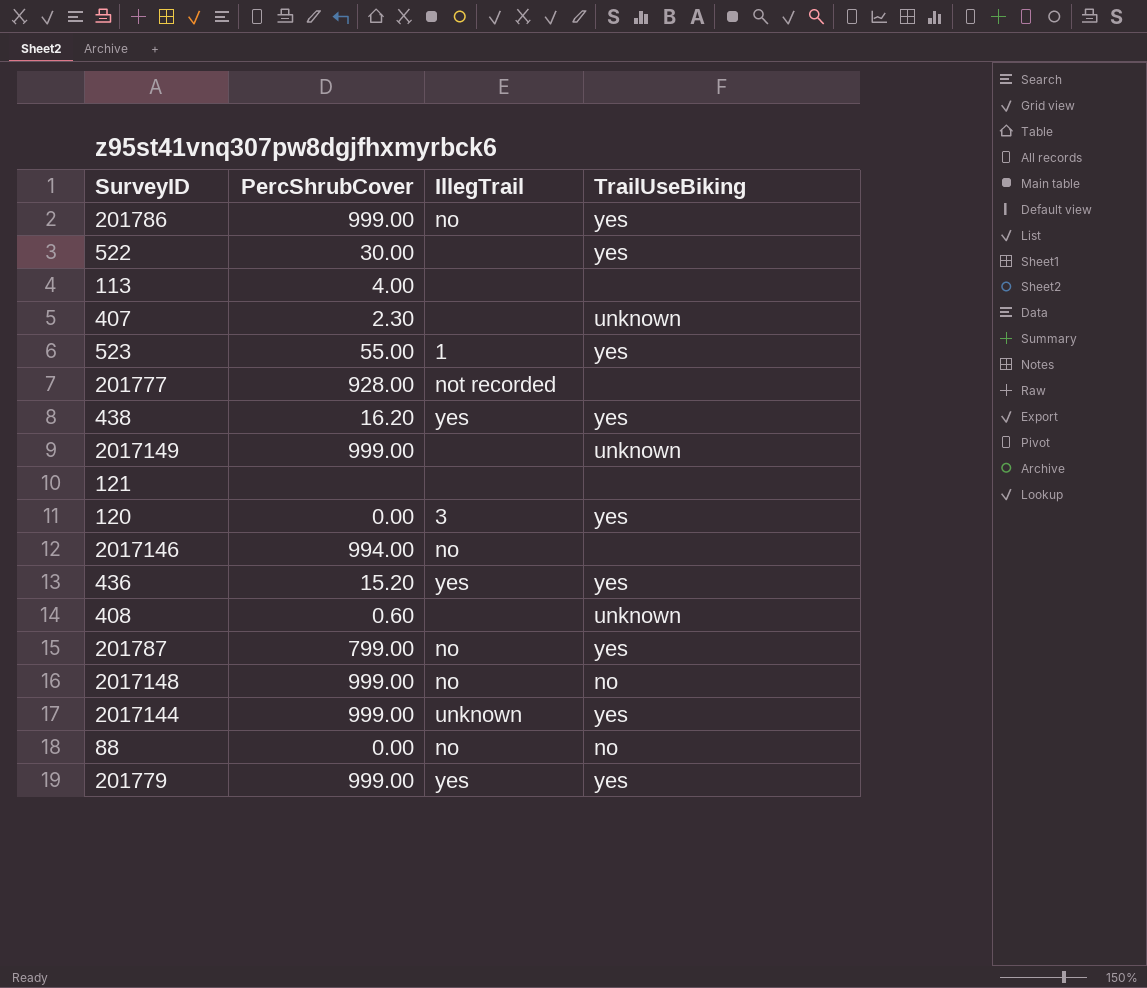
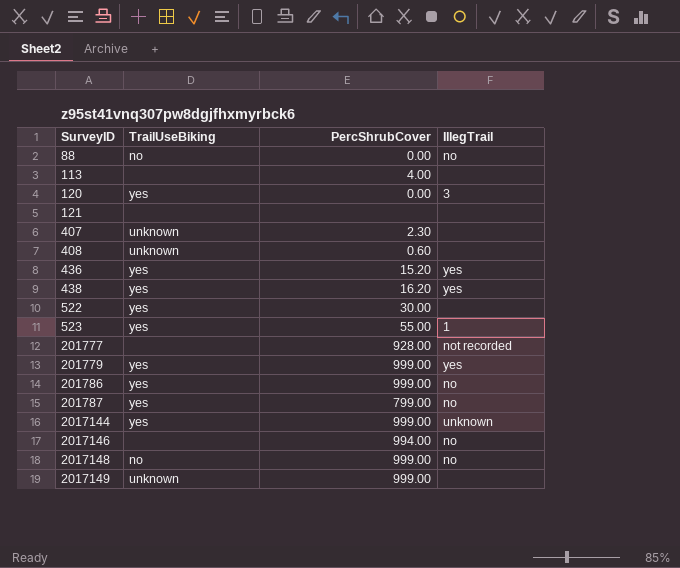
row order: none -> SurveyID ascending
column TrailUseBiking | position: 4 -> 2

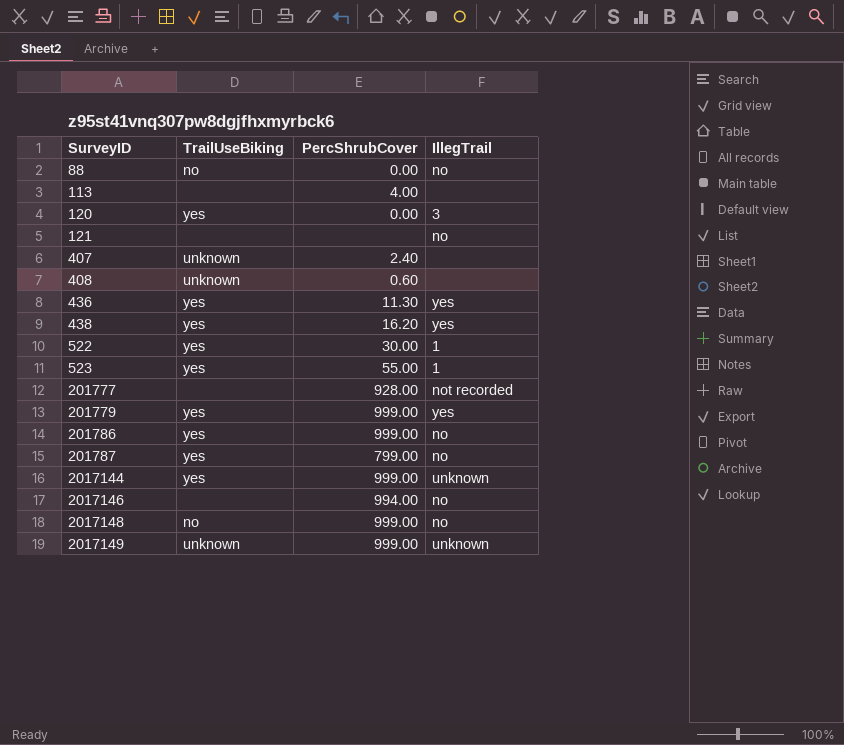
121 | IllegTrail: none -> no
407 | PercShrubCover: 2.30 -> 2.40
436 | PercShrubCover: 15.20 -> 11.30
522 | IllegTrail: none -> 1
2017149 | IllegTrail: none -> unknown

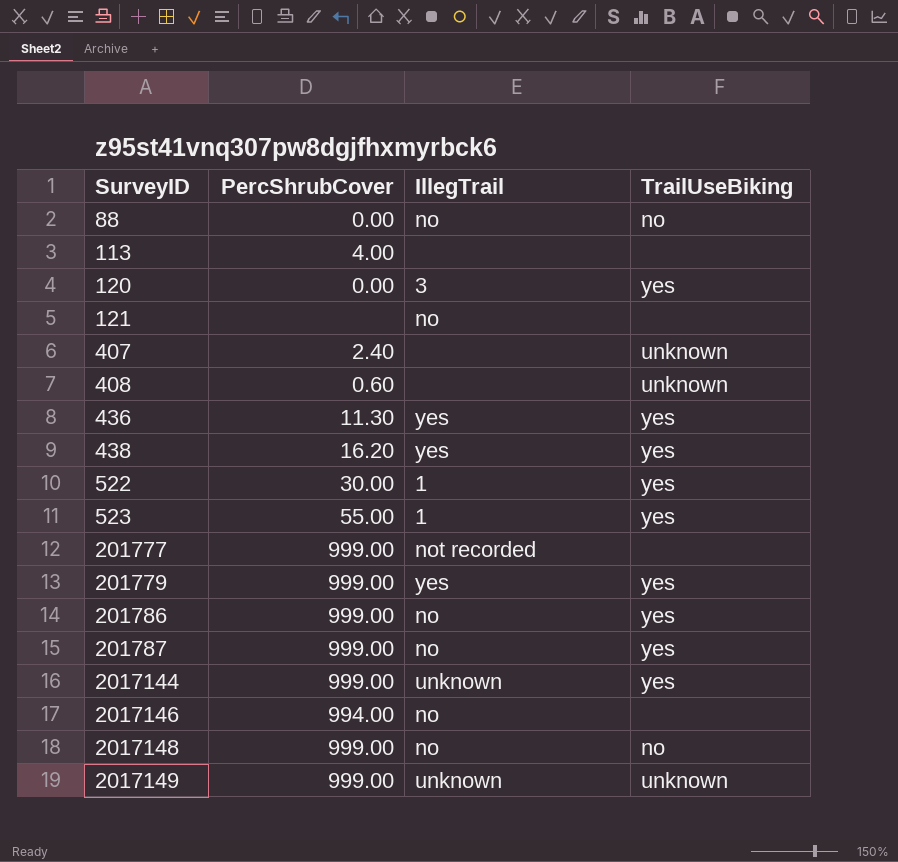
column TrailUseBiking | position: 2 -> 4
201777 | PercShrubCover: 928.00 -> 999.00
201787 | PercShrubCover: 799.00 -> 999.00

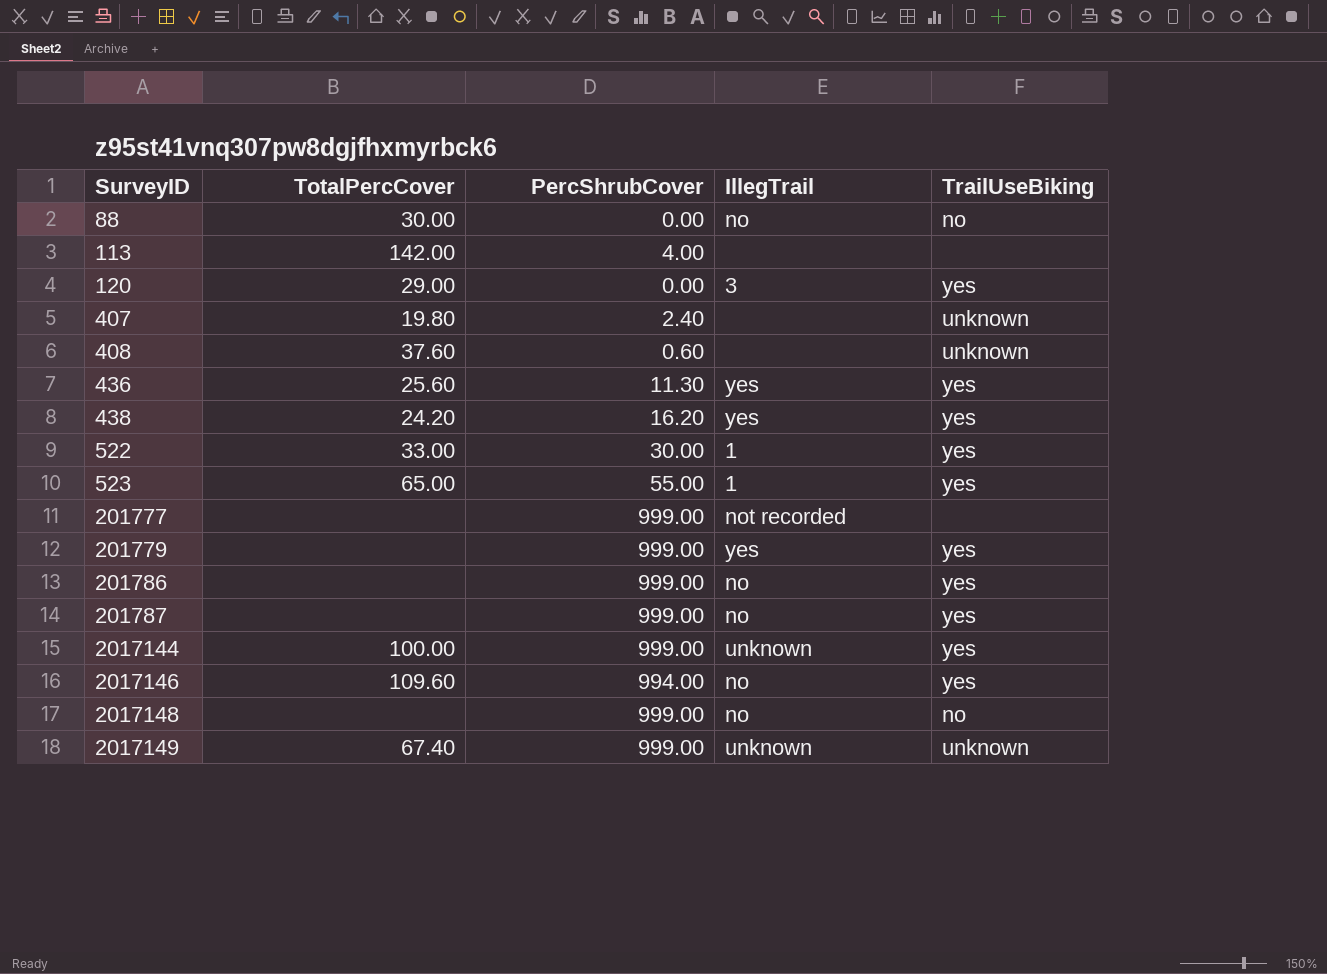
column TotalPercCover | position: none -> 2
row 121: none | no | none -> none
2017146 | TrailUseBiking: none -> yes

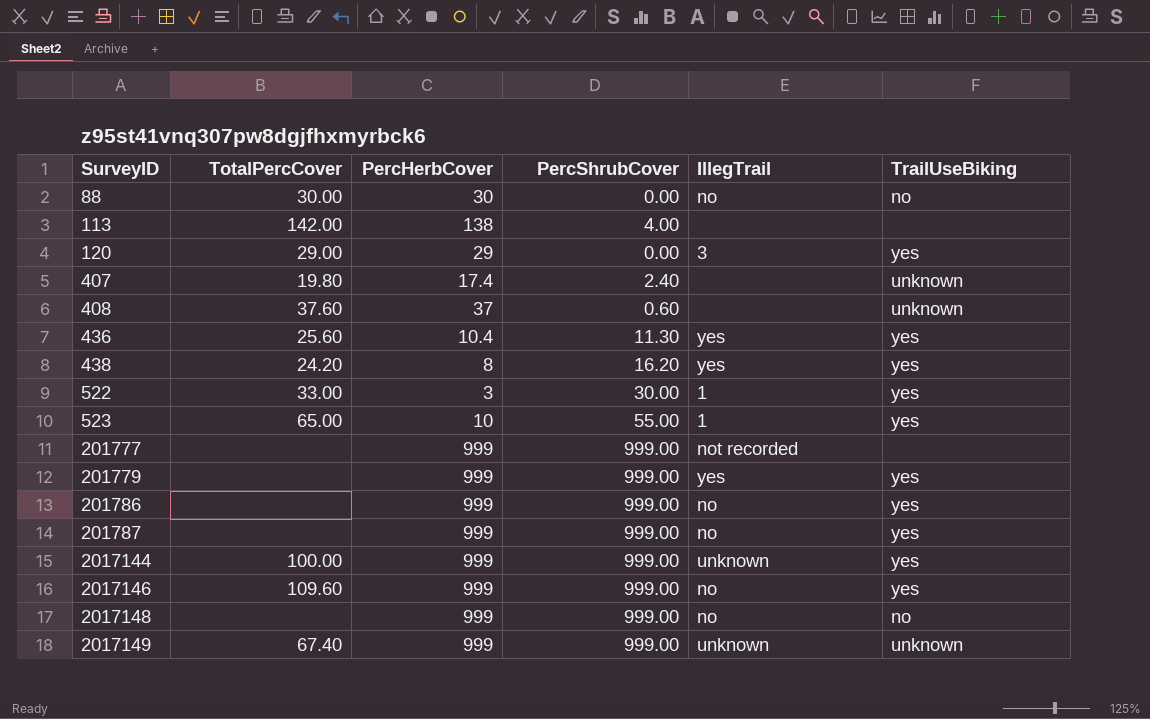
column PercHerbCover | position: none -> 3
2017146 | PercShrubCover: 994.00 -> 999.00

